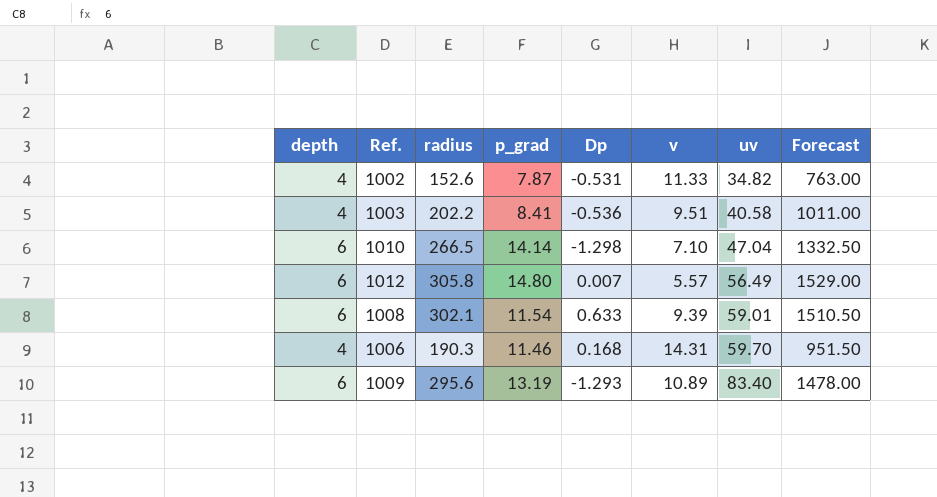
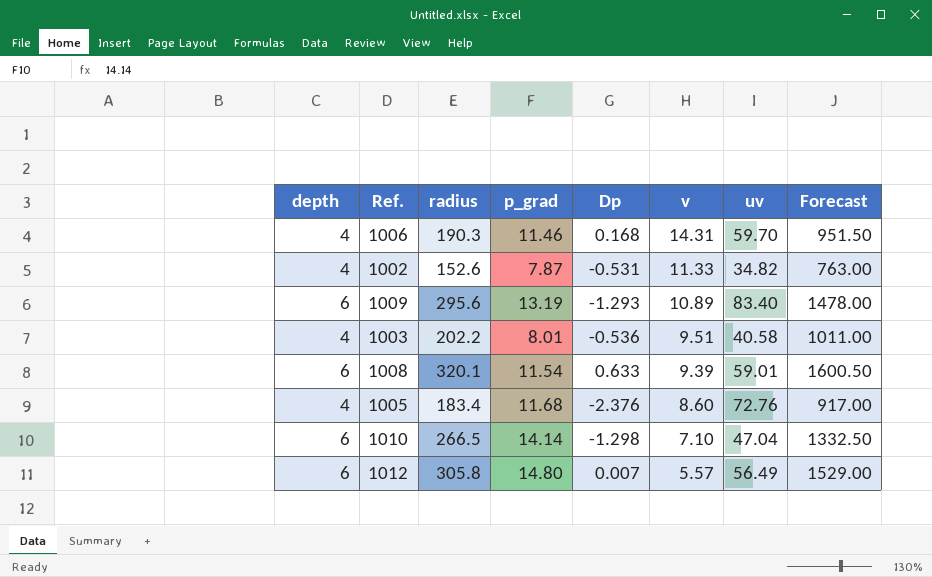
row order: uv ascending -> v descending
1003 | p_grad: 8.41 -> 8.01
1008 | radius: 302.1 -> 320.1
1008 | Forecast: 1510.50 -> 1600.50
row 1005: none -> 4 | 183.4 | 11.68 | -2.376 | 8.60 | 72.76 | 917.00

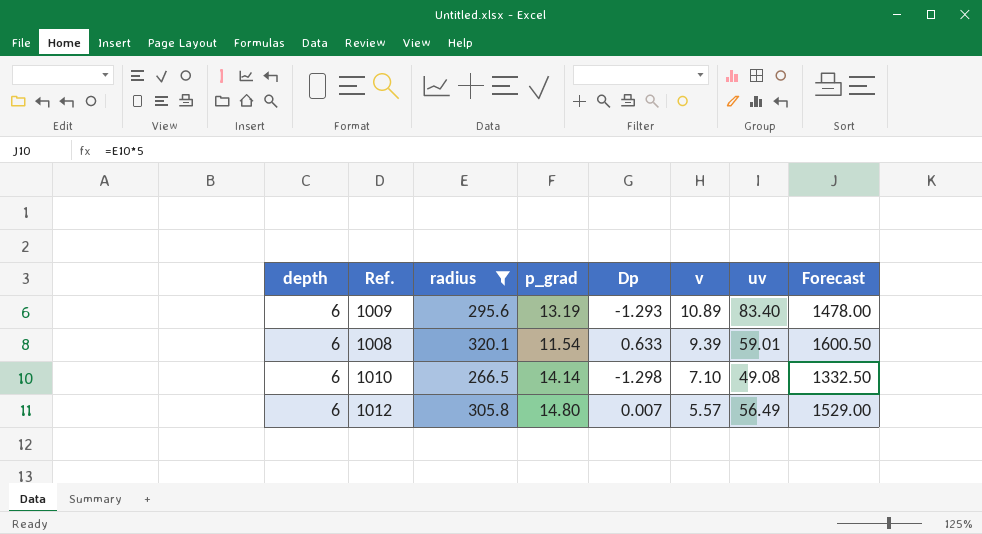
filter: none -> radius >= 266.5
1010 | uv: 47.04 -> 49.08

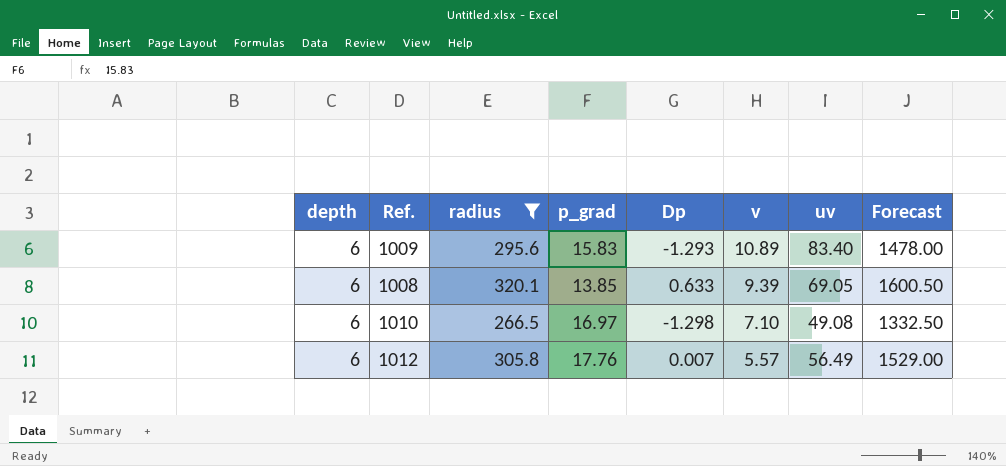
1009 | p_grad: 13.19 -> 15.83
1008 | p_grad: 11.54 -> 13.85
1008 | uv: 59.01 -> 69.05
1010 | p_grad: 14.14 -> 16.97
1012 | p_grad: 14.80 -> 17.76

